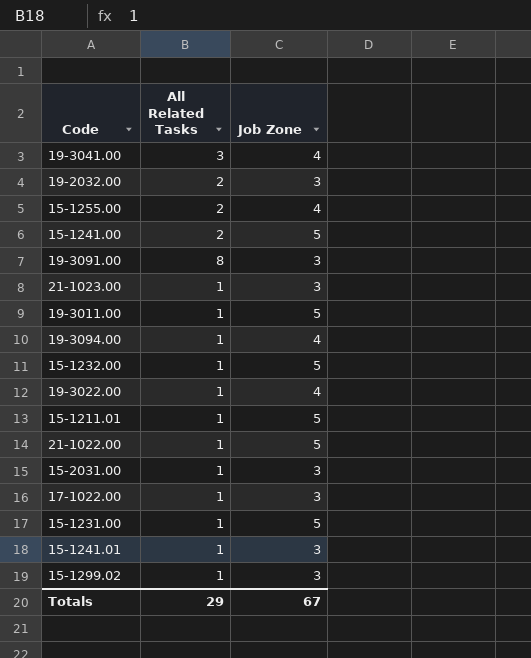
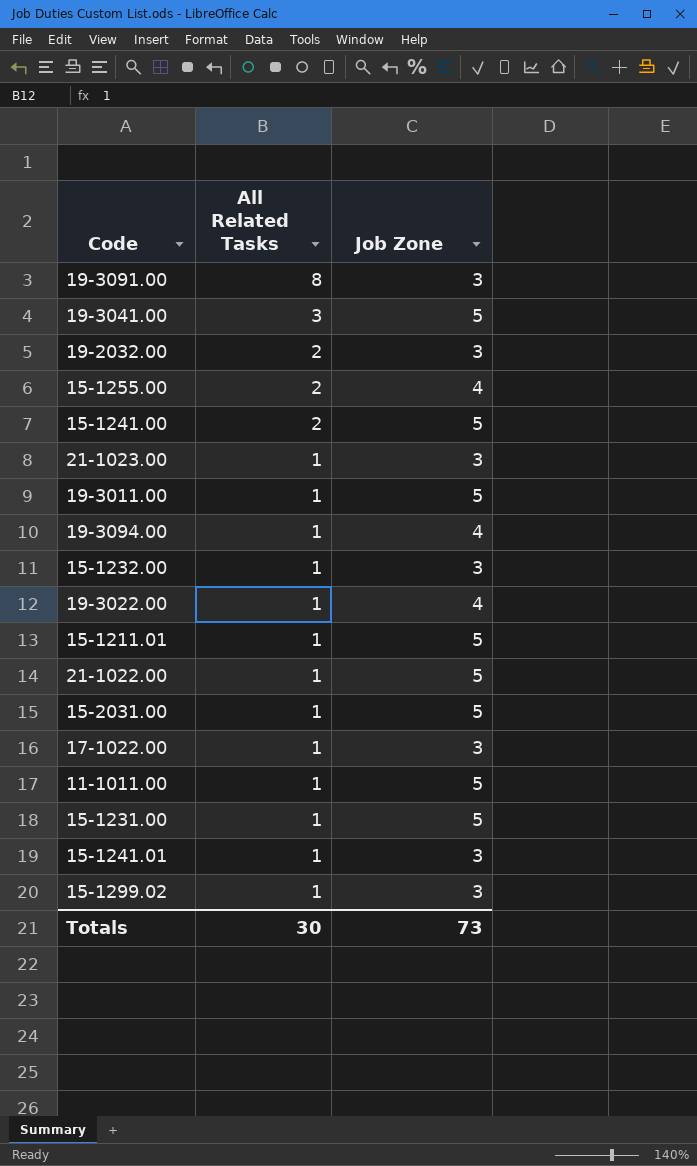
row order: none -> All Related Tasks descending
19-3041.00 | Job Zone: 4 -> 5
15-1232.00 | Job Zone: 5 -> 3
15-2031.00 | Job Zone: 3 -> 5
row 11-1011.00: none -> 1 | 5
Totals | All Related Tasks: 29 -> 30
Totals | Job Zone: 67 -> 73

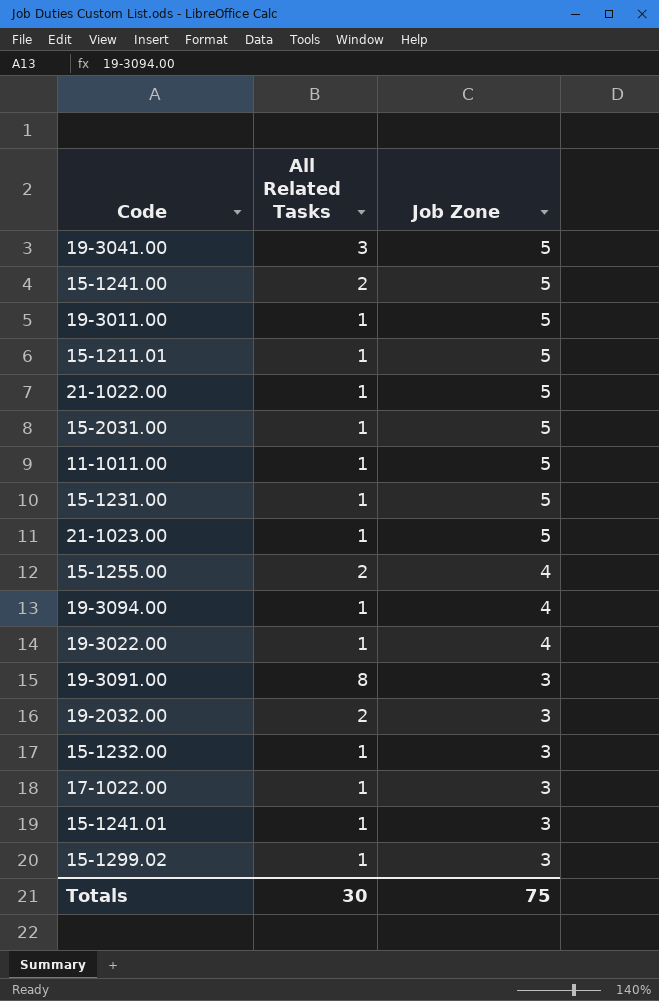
row order: All Related Tasks descending -> Job Zone descending
21-1023.00 | Job Zone: 3 -> 5
Totals | Job Zone: 73 -> 75

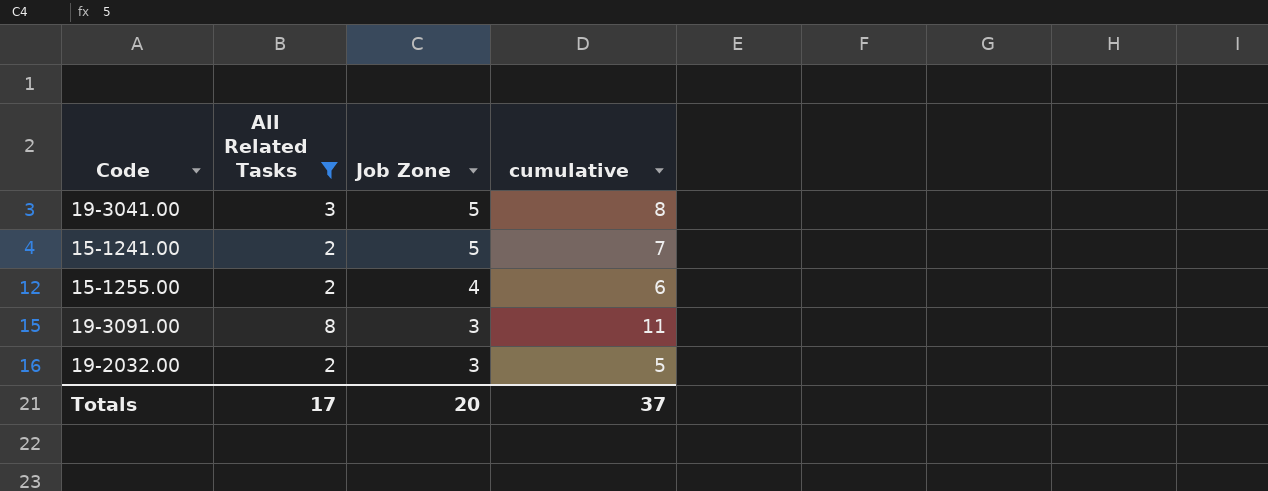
filter: none -> All Related Tasks != 1
column cumulative | formula: none -> [All Related Tasks] + [Job Zone]
Totals | All Related Tasks: 30 -> 17
Totals | Job Zone: 75 -> 20

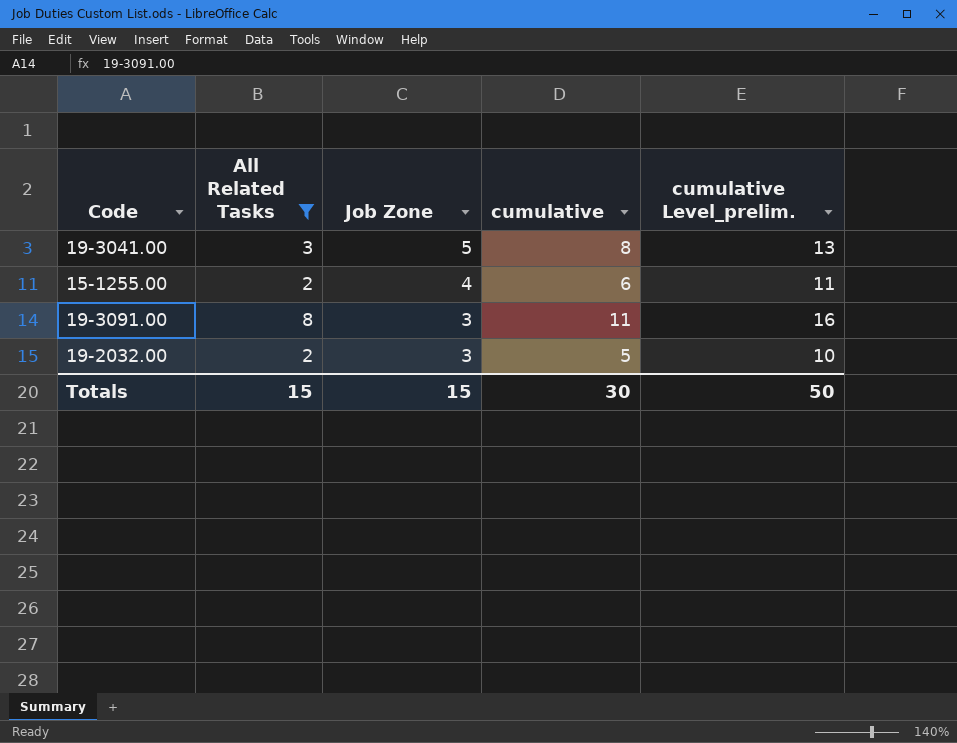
column cumulative Level_prelim. | formula: none -> [cumulative] + 5
row 15-1241.00: 2 | 5 | 7 -> none
Totals | All Related Tasks: 17 -> 15
Totals | Job Zone: 20 -> 15
Totals | cumulative: 37 -> 30

